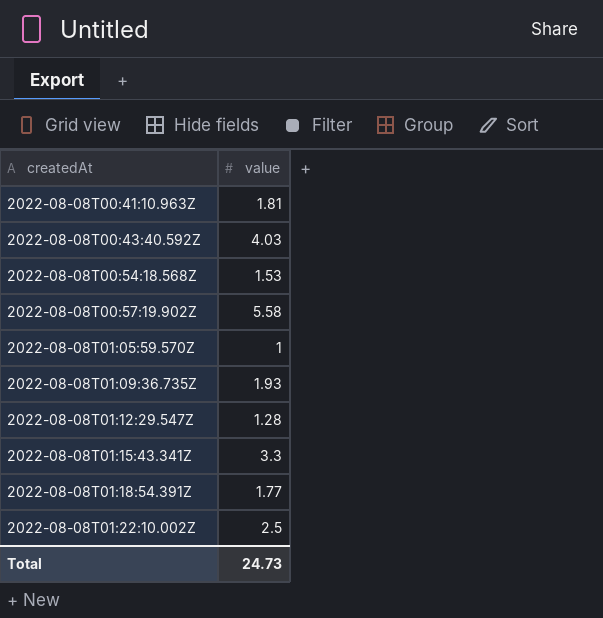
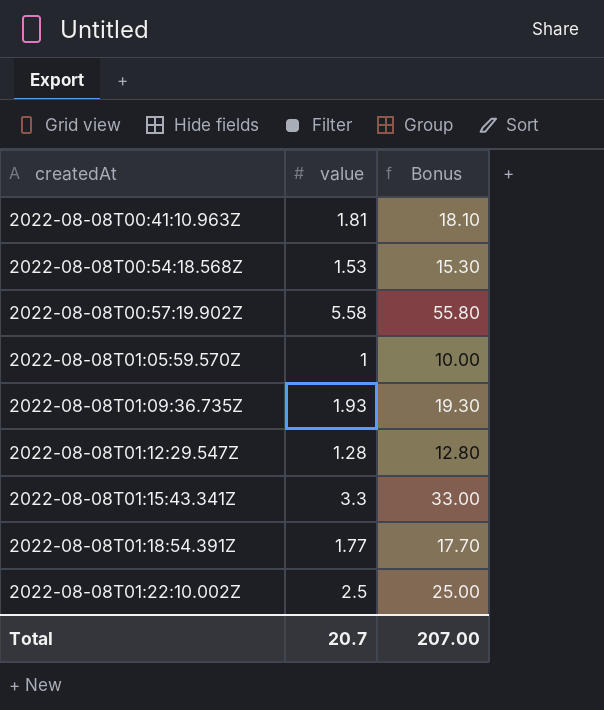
column Bonus | formula: none -> [value] * 10
row 2022-08-08T00:43:40.592Z: 4.03 -> none
Total | value: 24.73 -> 20.7

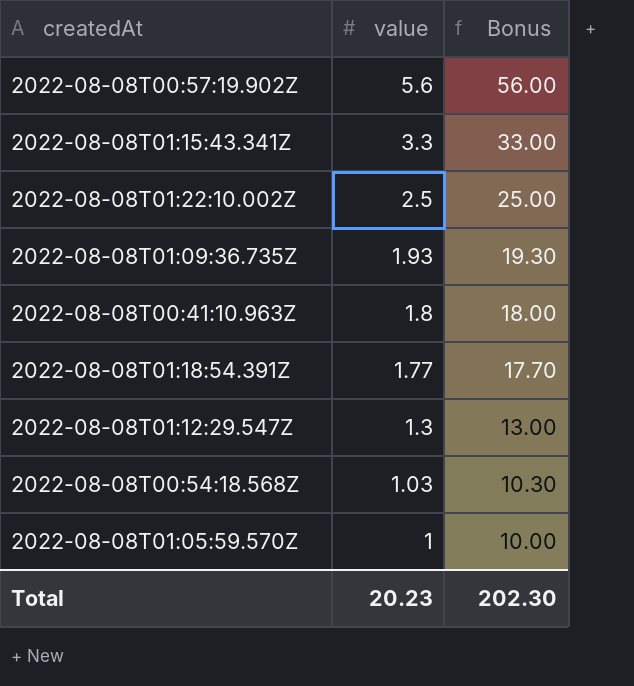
row order: createdAt ascending -> value descending
2022-08-08T00:57:19.902Z | value: 5.58 -> 5.6
2022-08-08T00:57:19.902Z | Bonus: 55.80 -> 56.00
2022-08-08T00:41:10.963Z | value: 1.81 -> 1.8
2022-08-08T00:41:10.963Z | Bonus: 18.10 -> 18.00
2022-08-08T01:12:29.547Z | value: 1.28 -> 1.3
2022-08-08T01:12:29.547Z | Bonus: 12.80 -> 13.00
2022-08-08T00:54:18.568Z | value: 1.53 -> 1.03
2022-08-08T00:54:18.568Z | Bonus: 15.30 -> 10.30
Total | value: 20.7 -> 20.23
Total | Bonus: 207.00 -> 202.30

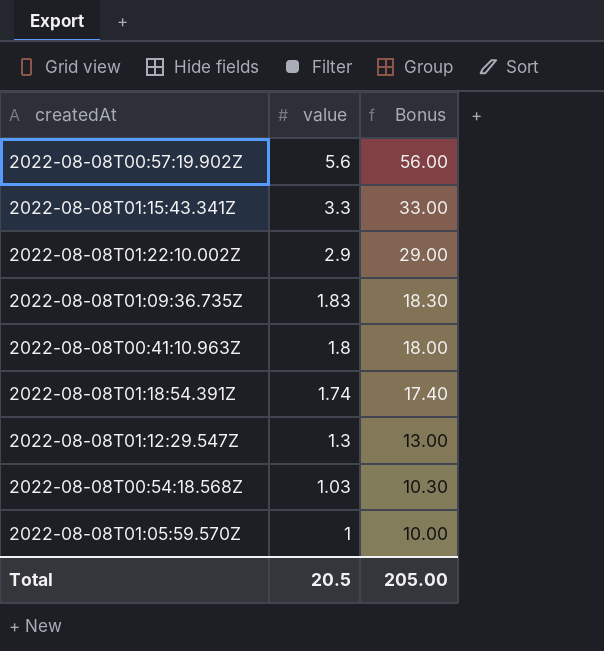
2022-08-08T01:22:10.002Z | value: 2.5 -> 2.9
2022-08-08T01:22:10.002Z | Bonus: 25.00 -> 29.00
2022-08-08T01:09:36.735Z | value: 1.93 -> 1.83
2022-08-08T01:09:36.735Z | Bonus: 19.30 -> 18.30
2022-08-08T01:18:54.391Z | value: 1.77 -> 1.74
2022-08-08T01:18:54.391Z | Bonus: 17.70 -> 17.40
Total | value: 20.23 -> 20.5
Total | Bonus: 202.30 -> 205.00

